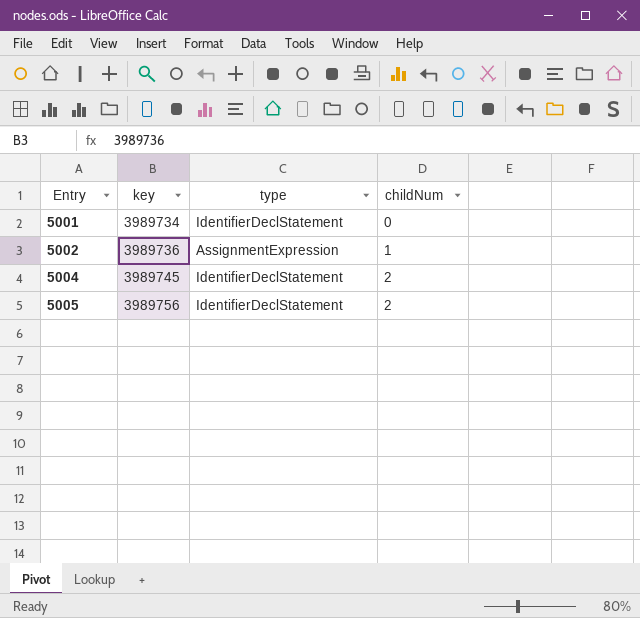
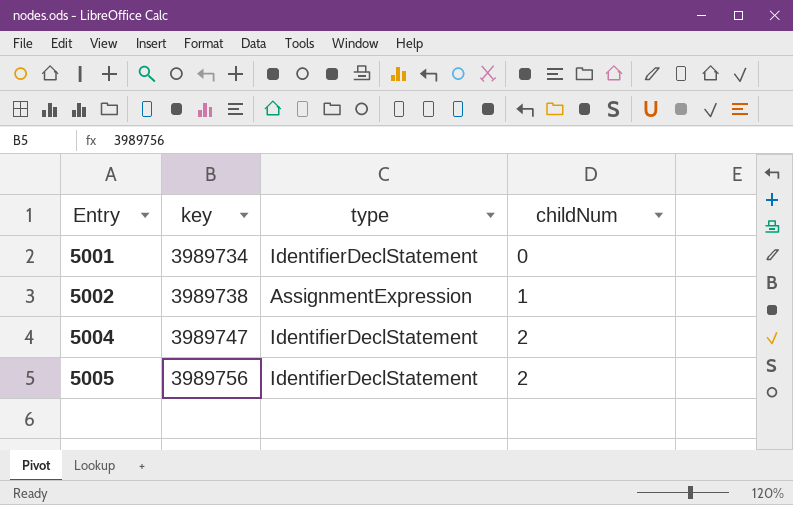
5002 | key: 3989736 -> 3989738
5004 | key: 3989745 -> 3989747

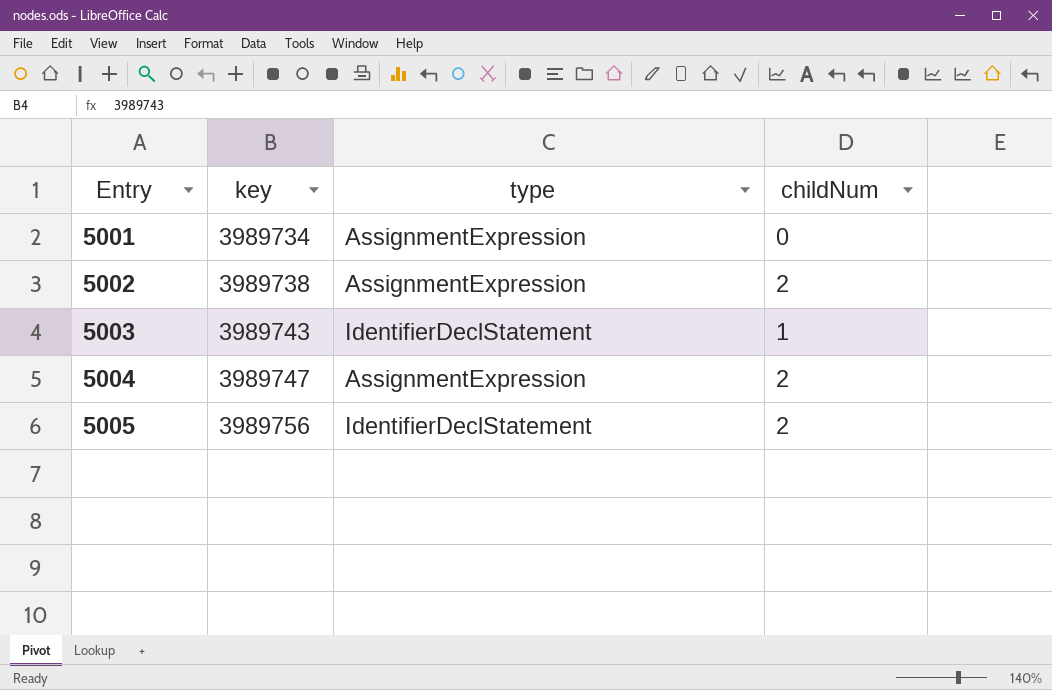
5001 | type: IdentifierDeclStatement -> AssignmentExpression
5002 | childNum: 1 -> 2
row 5003: none -> 3989743 | IdentifierDeclStatement | 1
5004 | type: IdentifierDeclStatement -> AssignmentExpression

